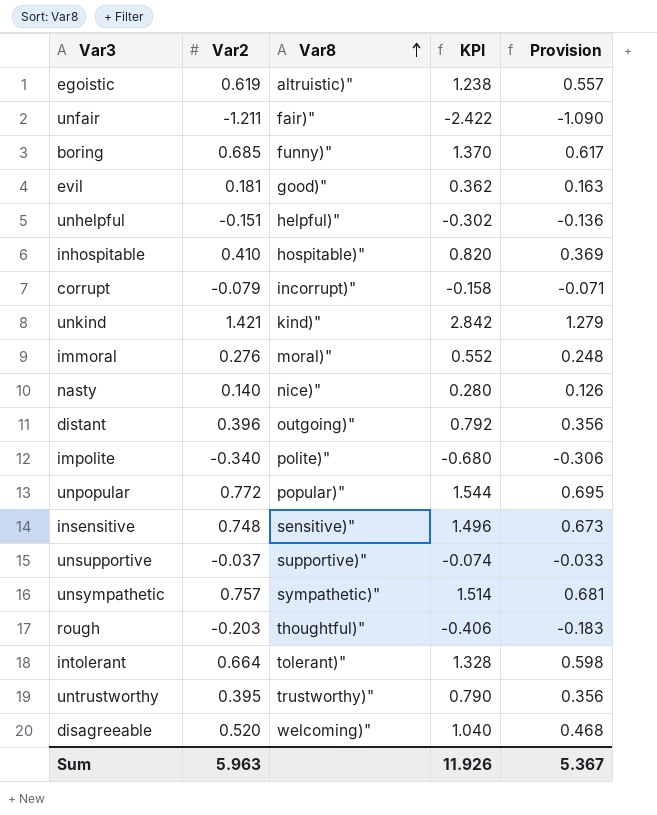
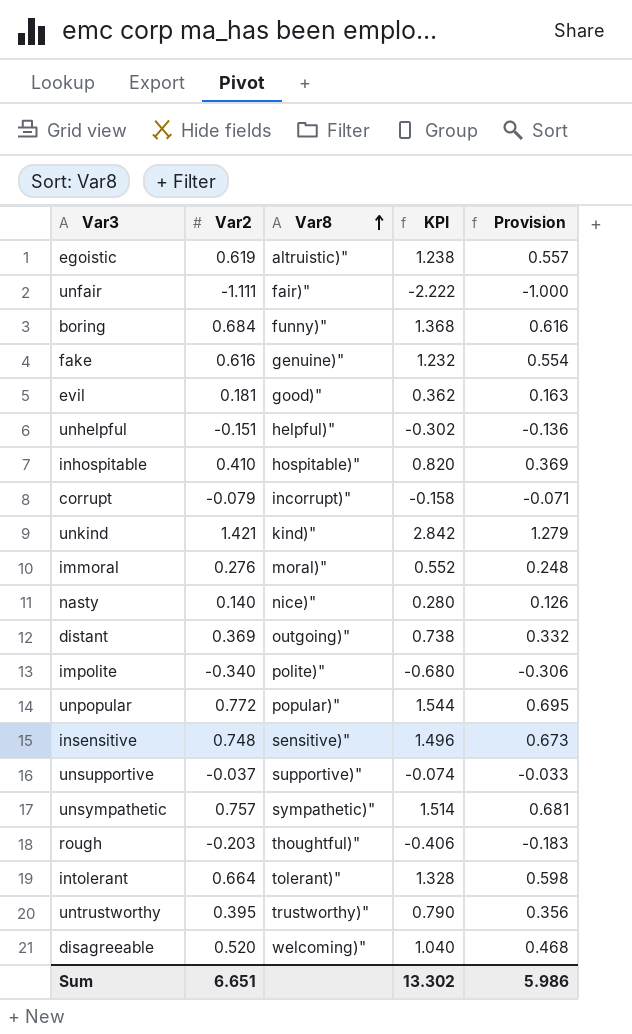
unfair | Var2: -1.211 -> -1.111
unfair | KPI: -2.422 -> -2.222
unfair | Provision: -1.090 -> -1.000
boring | Var2: 0.685 -> 0.684
boring | KPI: 1.370 -> 1.368
boring | Provision: 0.617 -> 0.616
row fake: none -> 0.616 | genuine)" | 1.232 | 0.554
distant | Var2: 0.396 -> 0.369
distant | KPI: 0.792 -> 0.738
distant | Provision: 0.356 -> 0.332
Sum | Var2: 5.963 -> 6.651
Sum | KPI: 11.926 -> 13.302
Sum | Provision: 5.367 -> 5.986

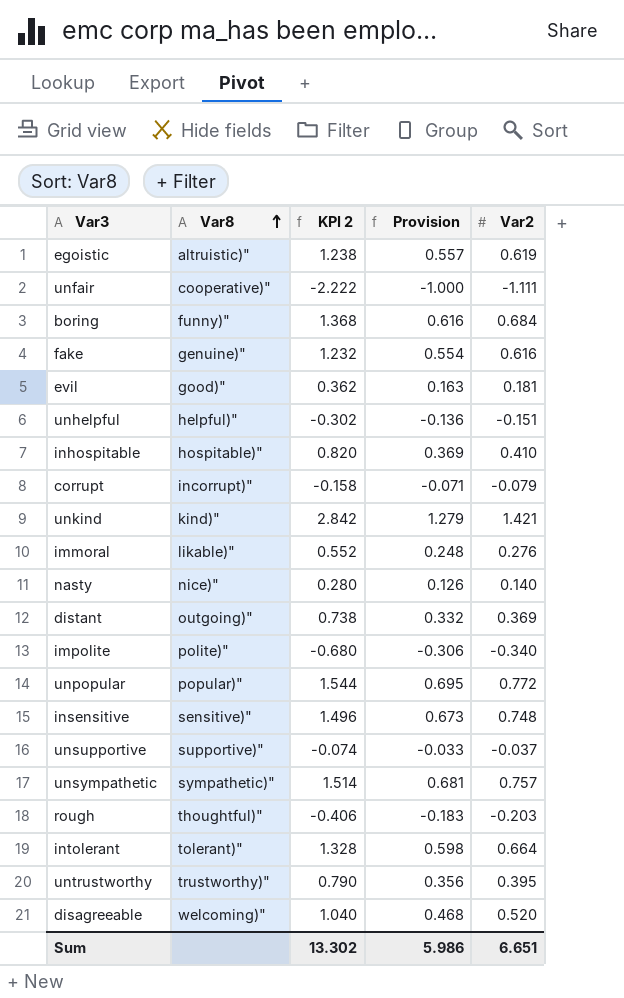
column name: KPI -> KPI 2
column Var2 | position: 2 -> 5
unfair | Var8: fair)" -> cooperative)"
immoral | Var8: moral)" -> likable)"

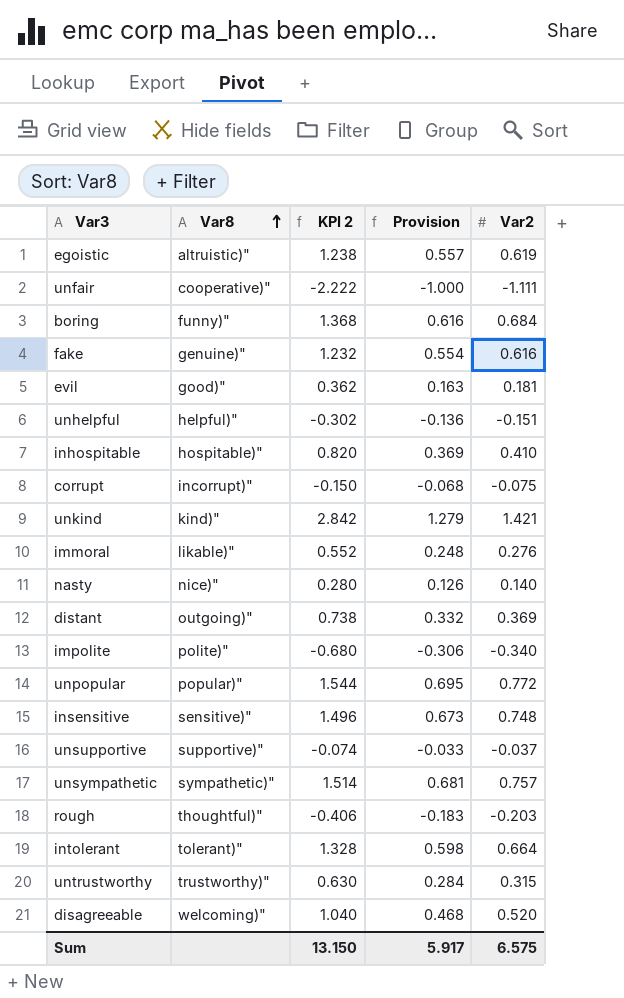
corrupt | KPI 2: -0.158 -> -0.150
corrupt | Provision: -0.071 -> -0.068
corrupt | Var2: -0.079 -> -0.075
untrustworthy | KPI 2: 0.790 -> 0.630
untrustworthy | Provision: 0.356 -> 0.284
untrustworthy | Var2: 0.395 -> 0.315
Sum | KPI 2: 13.302 -> 13.150
Sum | Provision: 5.986 -> 5.917
Sum | Var2: 6.651 -> 6.575

